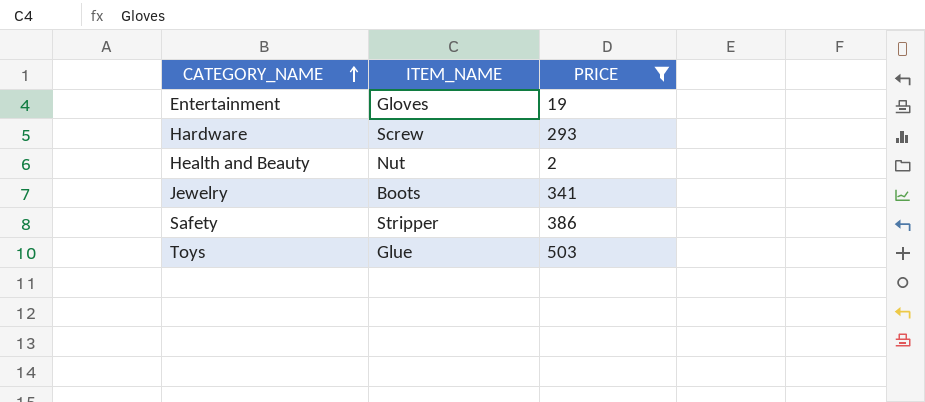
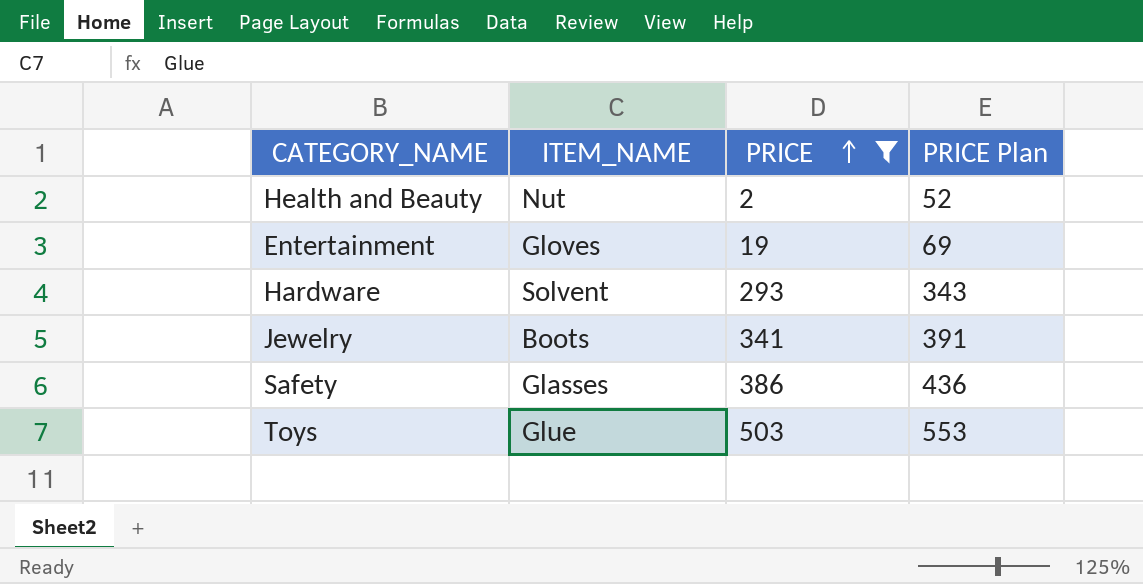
row order: CATEGORY_NAME ascending -> PRICE ascending
column PRICE Plan | formula: none -> [PRICE] + 50
Hardware | ITEM_NAME: Screw -> Solvent
Safety | ITEM_NAME: Stripper -> Glasses

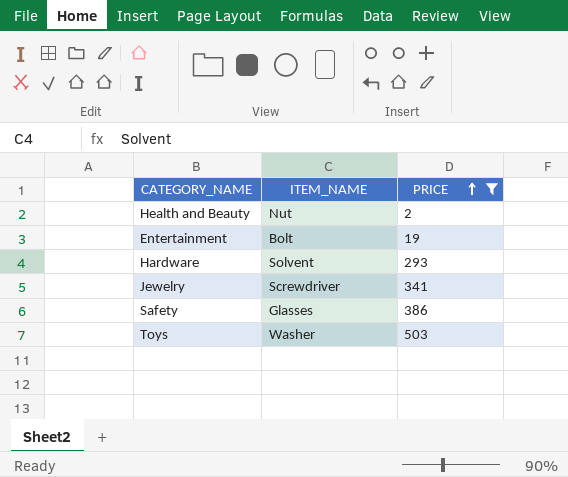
column PRICE Plan | formula: [PRICE] + 50 -> none
Entertainment | ITEM_NAME: Gloves -> Bolt
Jewelry | ITEM_NAME: Boots -> Screwdriver
Toys | ITEM_NAME: Glue -> Washer

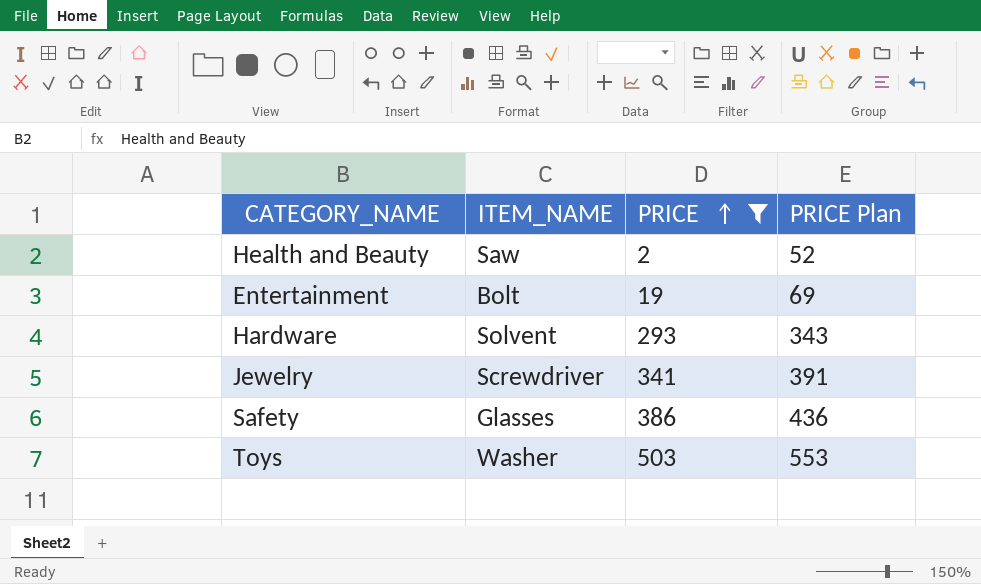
column PRICE Plan | formula: none -> [PRICE] + 50
Health and Beauty | ITEM_NAME: Nut -> Saw

